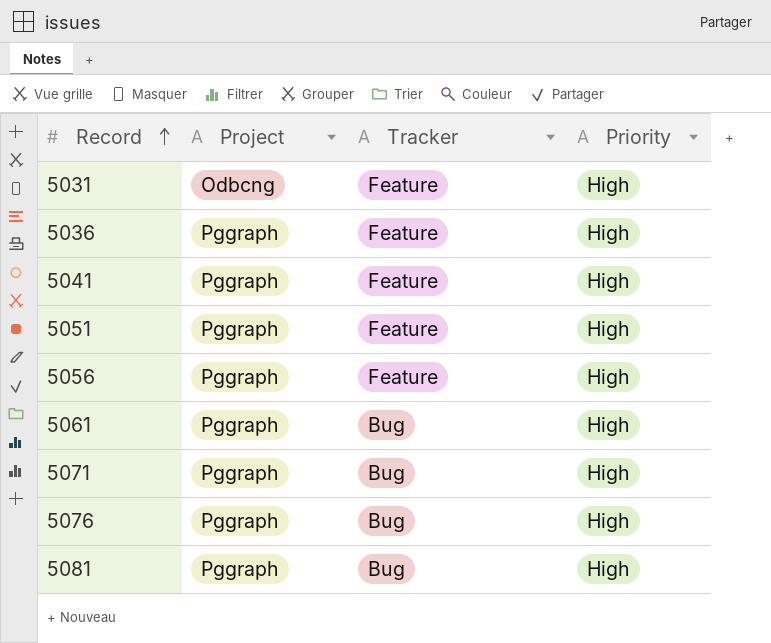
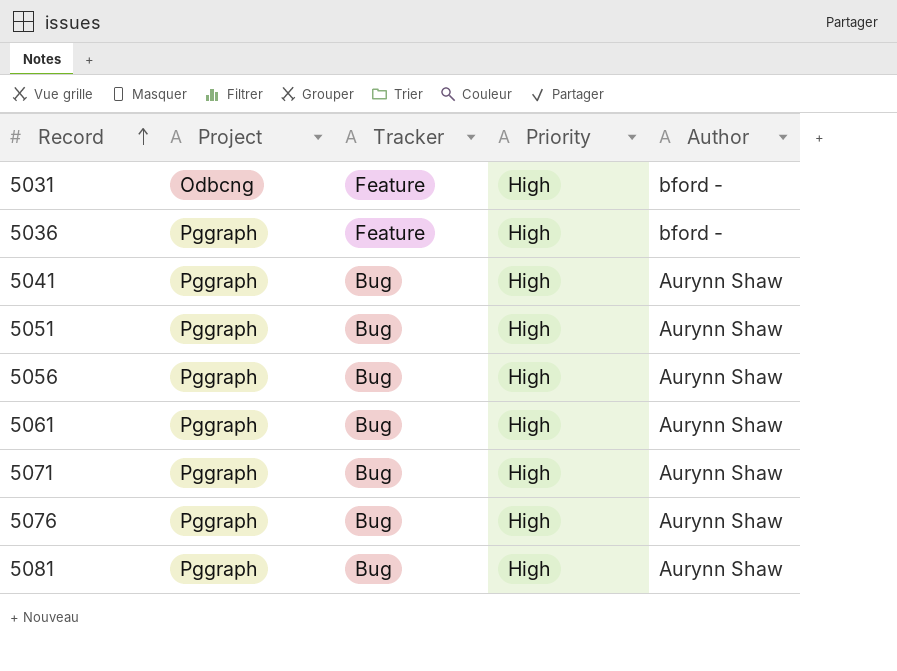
column Author | position: none -> 5
5041 | Tracker: Feature -> Bug
5051 | Tracker: Feature -> Bug
5056 | Tracker: Feature -> Bug

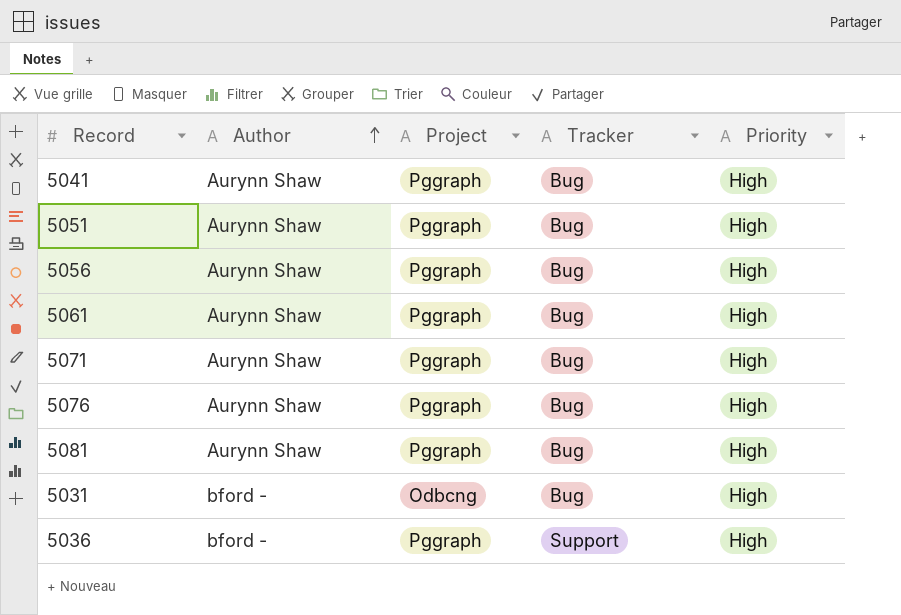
row order: Record ascending -> Author ascending
column Author | position: 5 -> 2
5031 | Tracker: Feature -> Bug
5036 | Tracker: Feature -> Support

